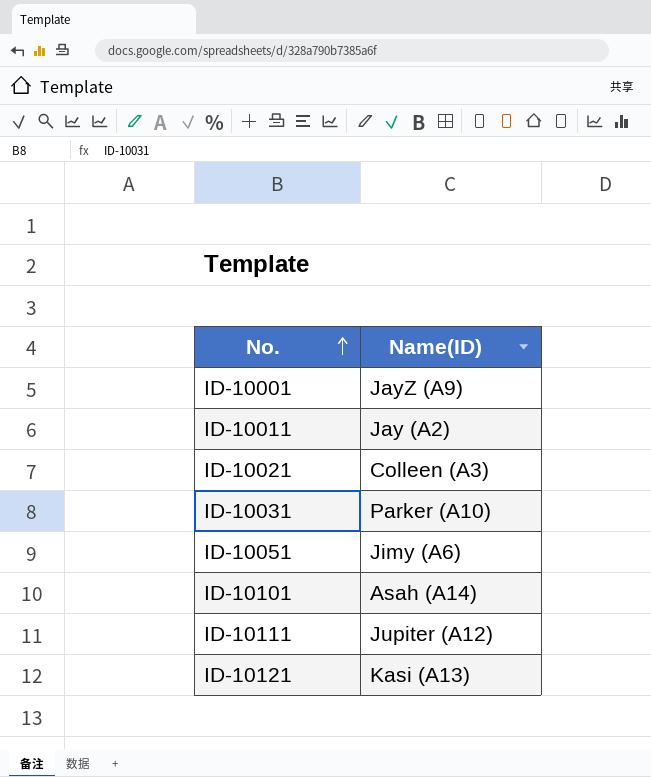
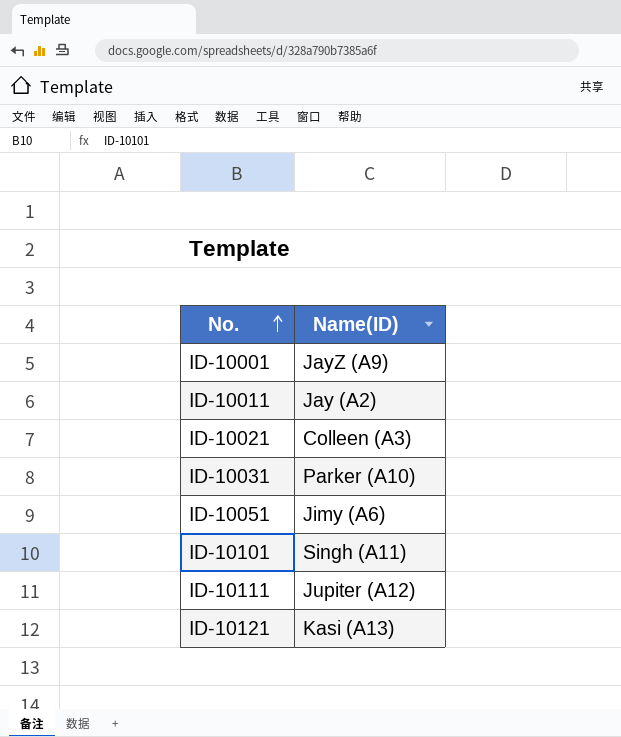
ID-10101 | Name(ID): Asah (A14) -> Singh (A11)

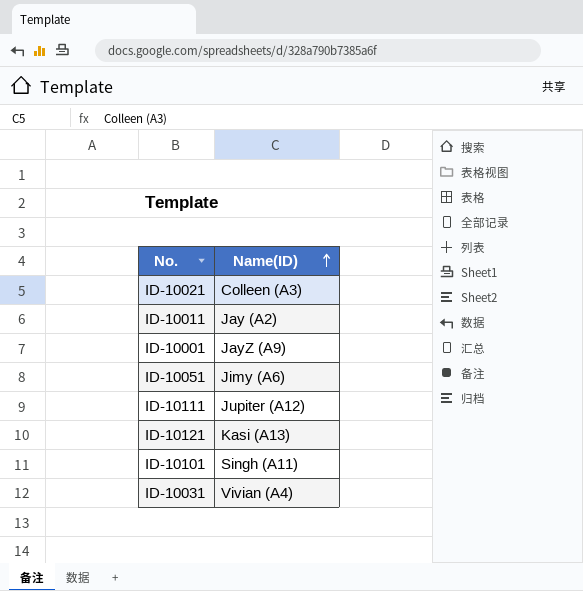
row order: No. ascending -> Name(ID) ascending
ID-10031 | Name(ID): Parker (A10) -> Vivian (A4)

